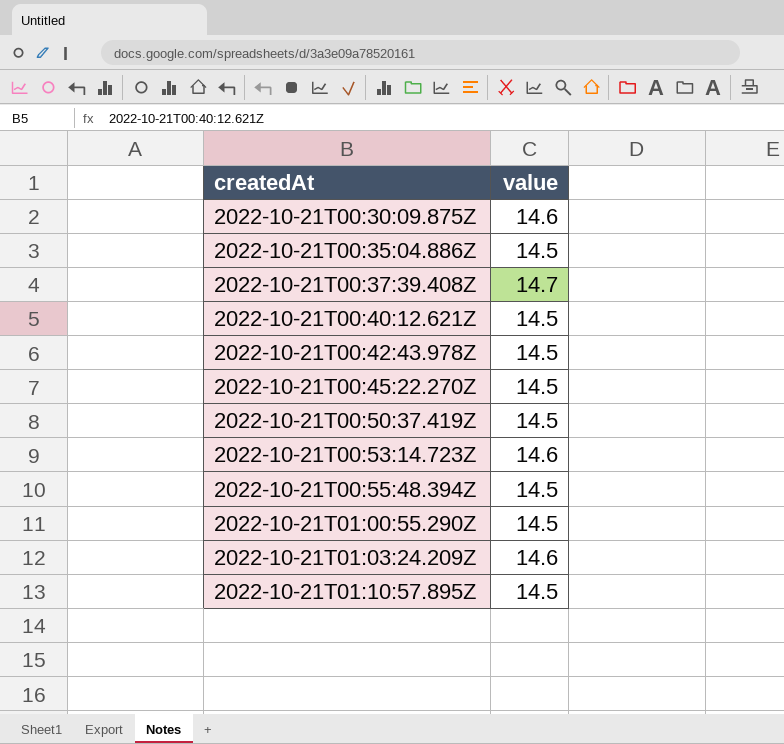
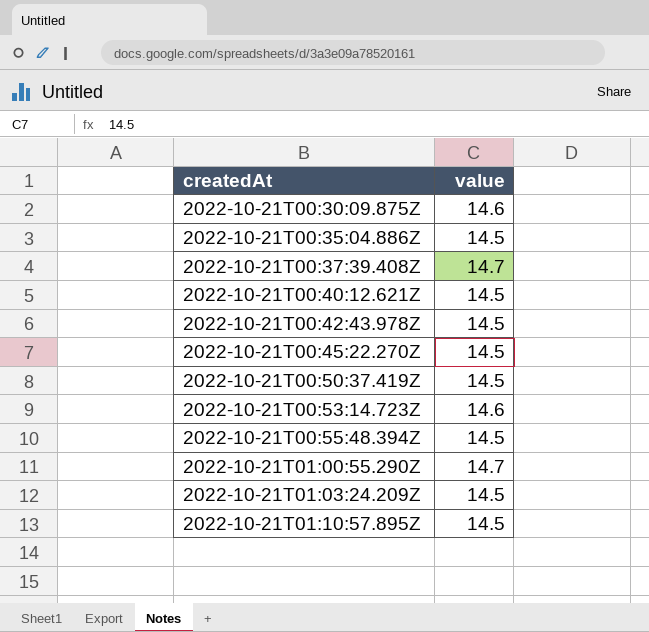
2022-10-21T01:00:55.290Z | value: 14.5 -> 14.7
2022-10-21T01:03:24.209Z | value: 14.6 -> 14.5

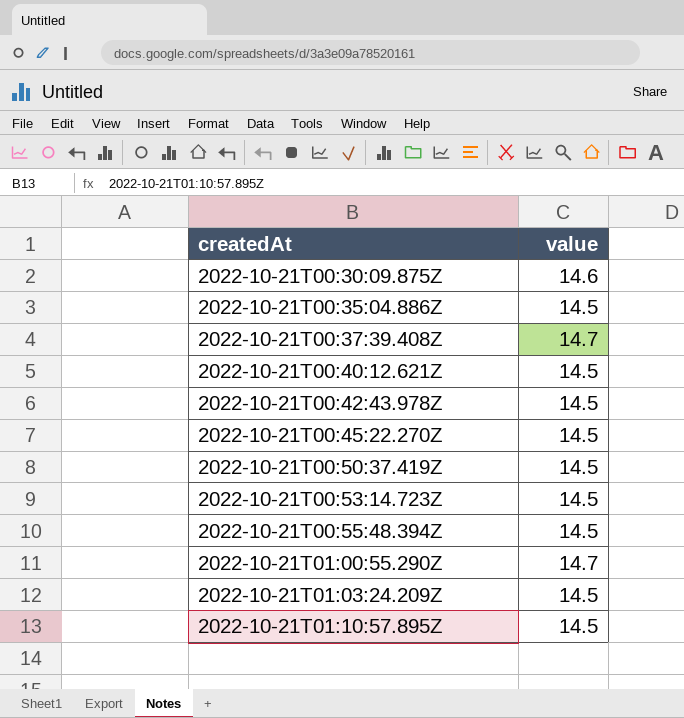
2022-10-21T00:53:14.723Z | value: 14.6 -> 14.5

